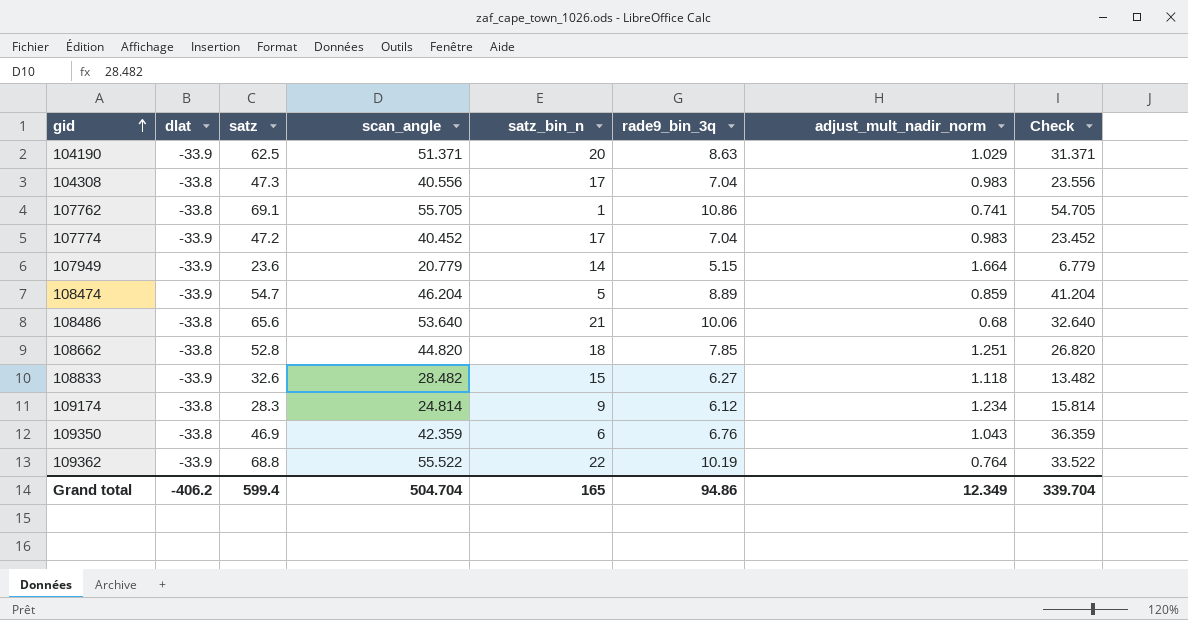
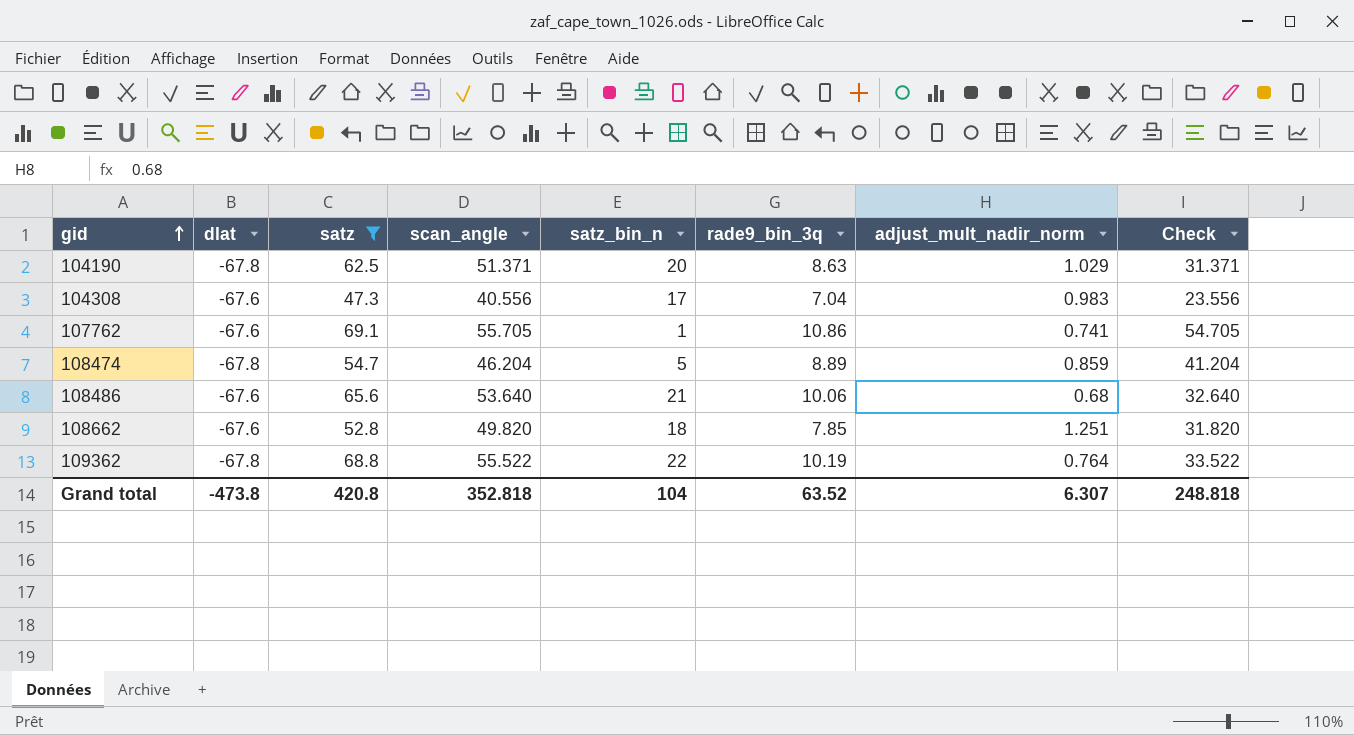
filter: none -> satz >= 47.3
104190 | dlat: -33.9 -> -67.8
104308 | dlat: -33.8 -> -67.6
107762 | dlat: -33.8 -> -67.6
108474 | dlat: -33.9 -> -67.8
108486 | dlat: -33.8 -> -67.6
108662 | dlat: -33.8 -> -67.6
108662 | scan_angle: 44.820 -> 49.820
108662 | Check: 26.820 -> 31.820
109362 | dlat: -33.9 -> -67.8
Grand total | dlat: -406.2 -> -473.8
Grand total | satz: 599.4 -> 420.8
Grand total | scan_angle: 504.704 -> 352.818
Grand total | satz_bin_n: 165 -> 104
Grand total | rade9_bin_3q: 94.86 -> 63.52
Grand total | adjust_mult_nadir_norm: 12.349 -> 6.307
Grand total | Check: 339.704 -> 248.818

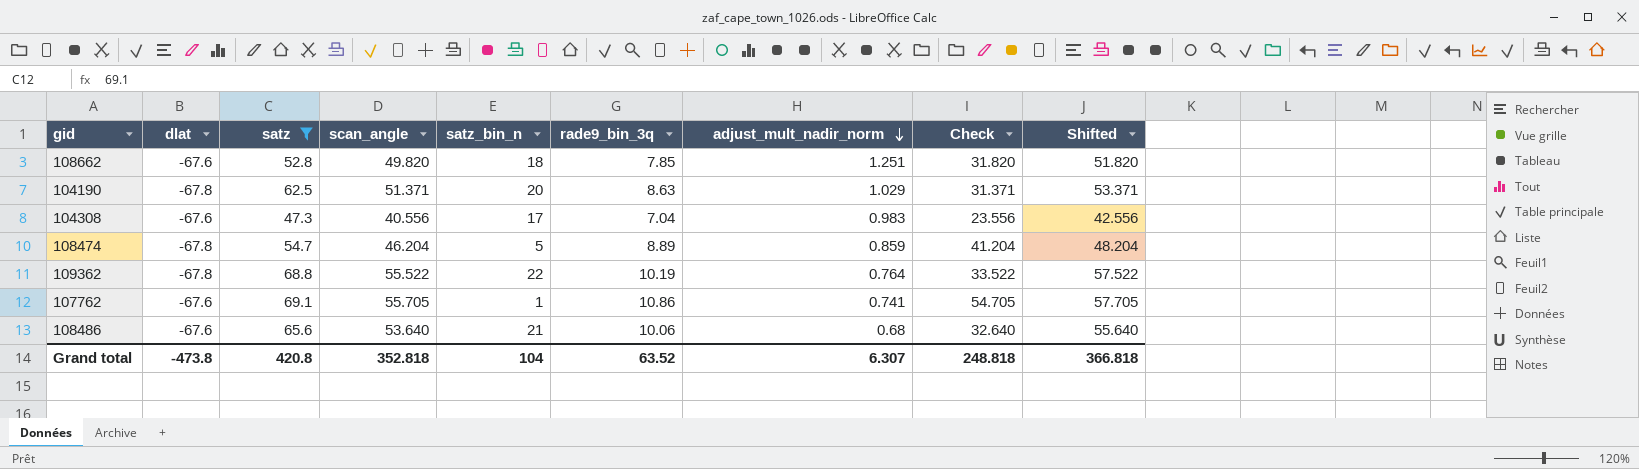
row order: gid ascending -> adjust_mult_nadir_norm descending
column Shifted | formula: none -> [scan_angle] + 2

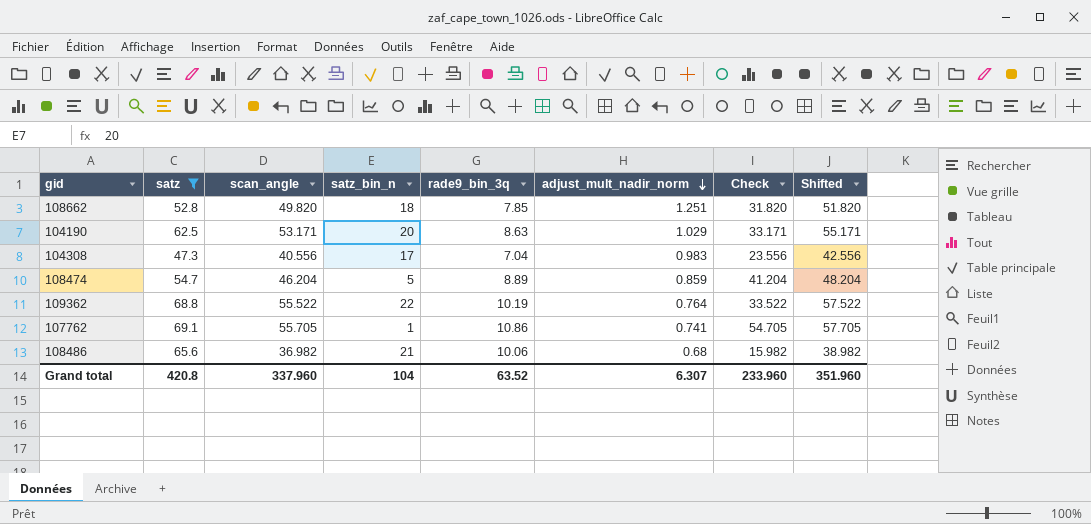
column dlat | position: 2 -> none
104190 | scan_angle: 51.371 -> 53.171
104190 | Check: 31.371 -> 33.171
104190 | Shifted: 53.371 -> 55.171
108486 | scan_angle: 53.640 -> 36.982
108486 | Check: 32.640 -> 15.982
108486 | Shifted: 55.640 -> 38.982
Grand total | scan_angle: 352.818 -> 337.960
Grand total | Check: 248.818 -> 233.960
Grand total | Shifted: 366.818 -> 351.960

